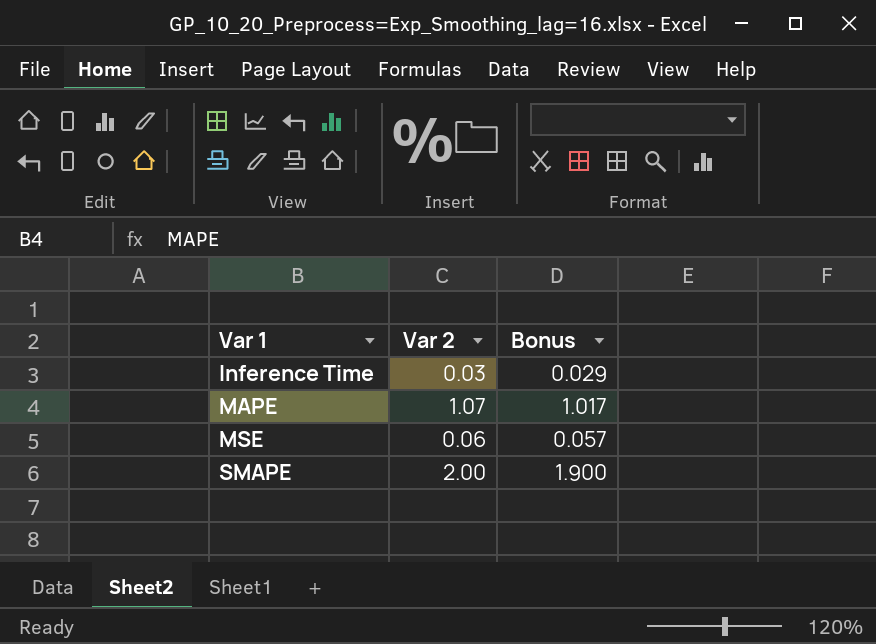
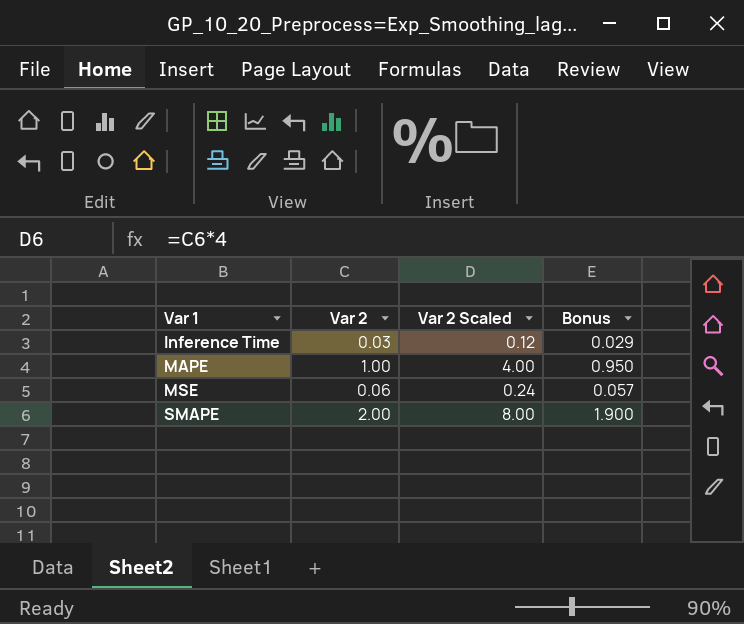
column Var 2 Scaled | formula: none -> [Var 2] * 4
MAPE | Var 2: 1.07 -> 1.00
MAPE | Bonus: 1.017 -> 0.950

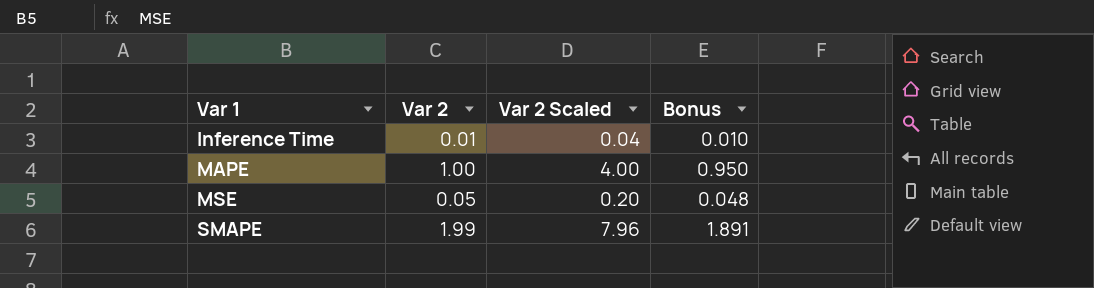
Inference Time | Var 2: 0.03 -> 0.01
Inference Time | Var 2 Scaled: 0.12 -> 0.04
Inference Time | Bonus: 0.029 -> 0.010
MSE | Var 2: 0.06 -> 0.05
MSE | Var 2 Scaled: 0.24 -> 0.20
MSE | Bonus: 0.057 -> 0.048
SMAPE | Var 2: 2.00 -> 1.99
SMAPE | Var 2 Scaled: 8.00 -> 7.96
SMAPE | Bonus: 1.900 -> 1.891

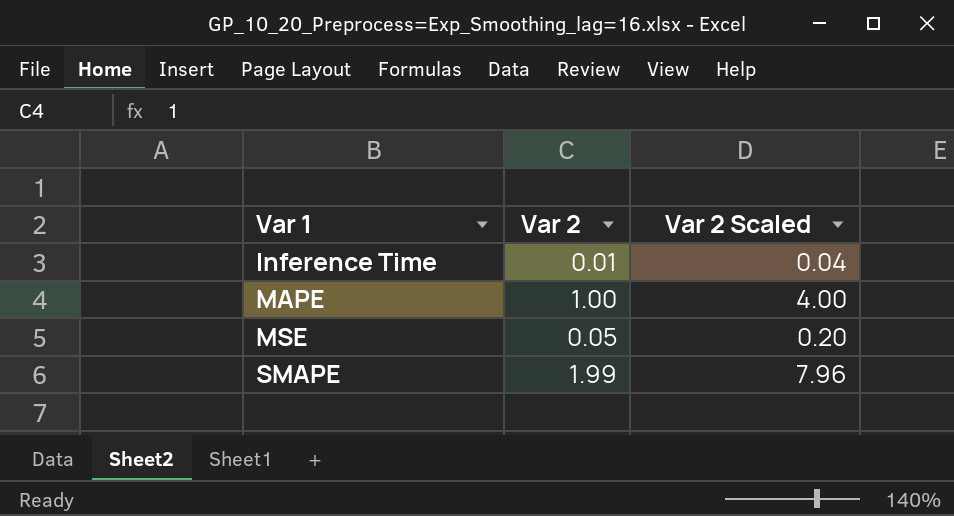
column Bonus | formula: [Var 2] * 0.95 -> none

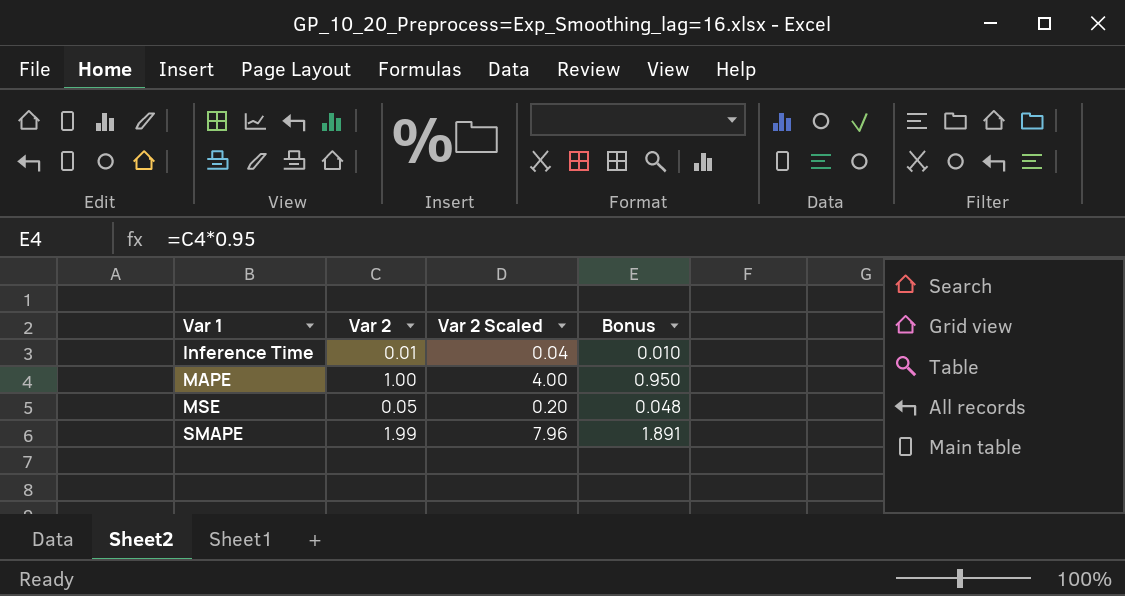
column Bonus | formula: none -> [Var 2] * 0.95

